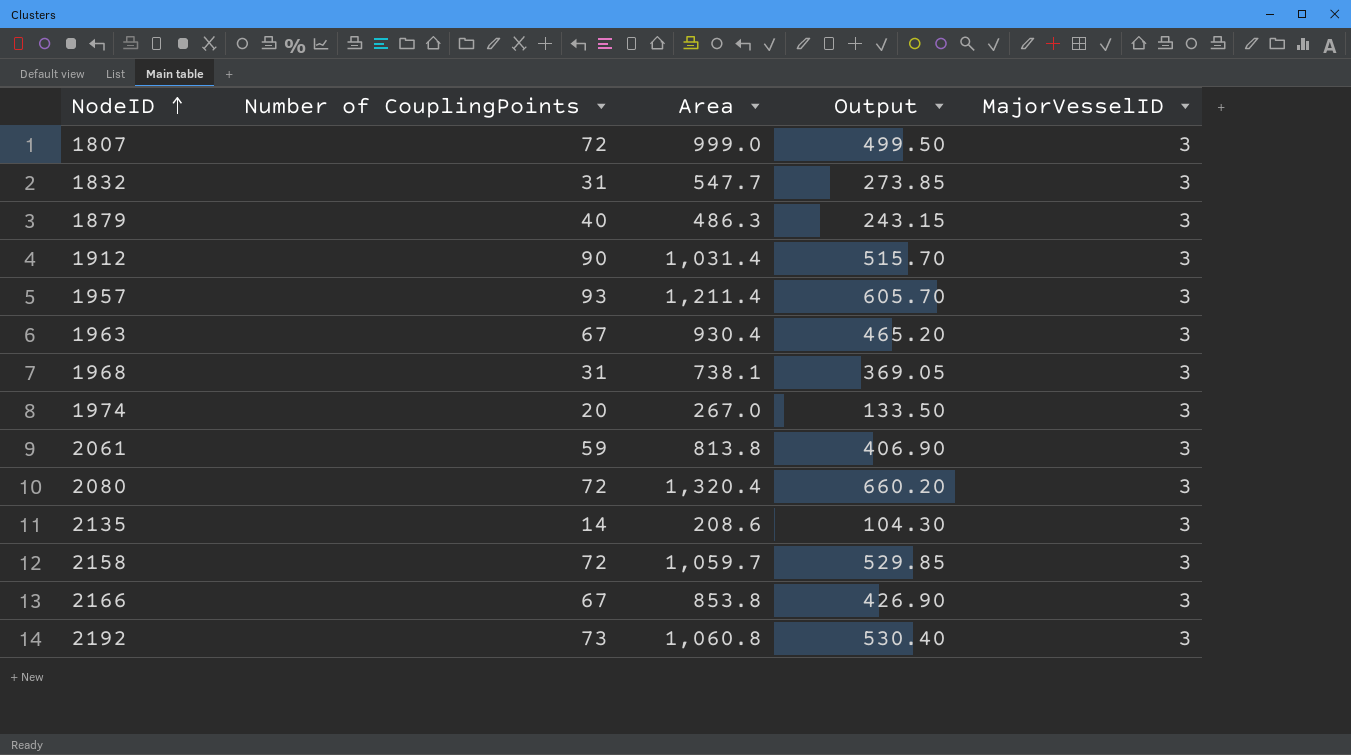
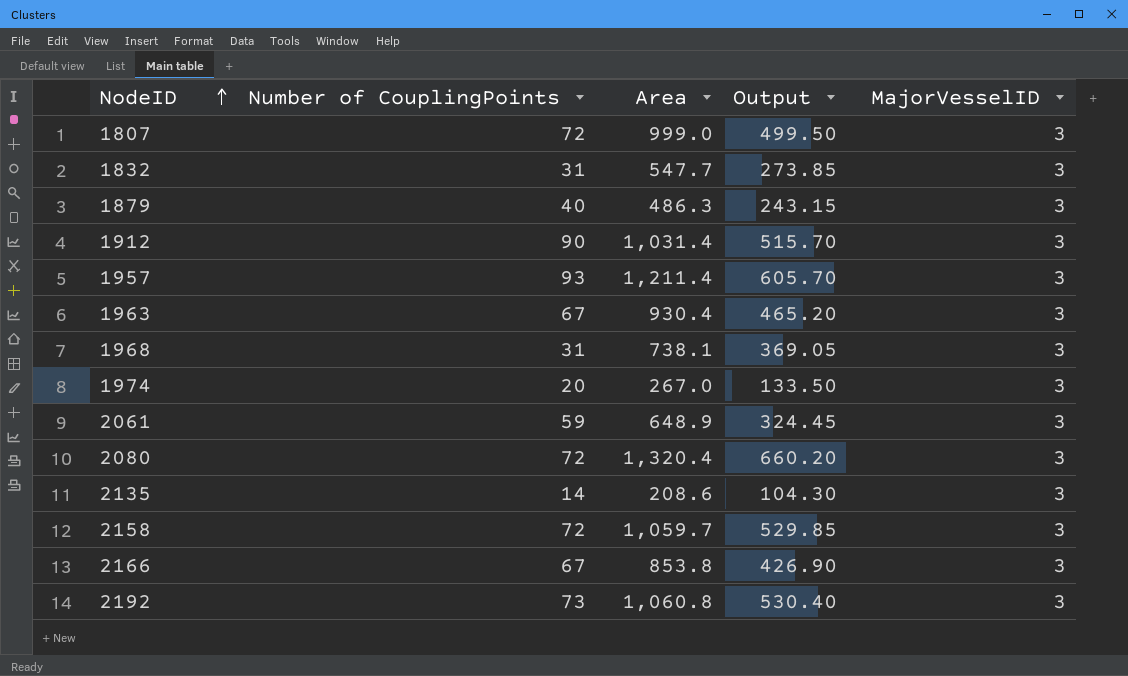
2061 | Area: 813.8 -> 648.9
2061 | Output: 406.90 -> 324.45

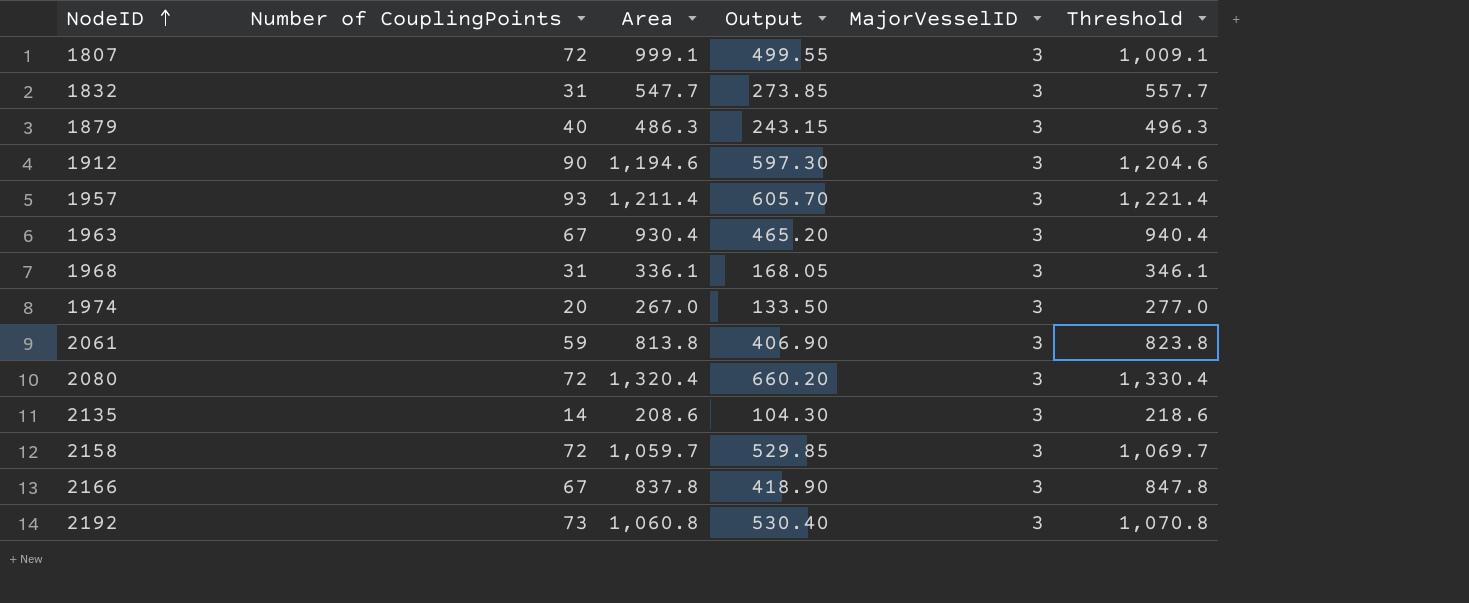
column Threshold | formula: none -> [Area] + 10
1807 | Area: 999.0 -> 999.1
1807 | Output: 499.50 -> 499.55
1912 | Area: 1,031.4 -> 1,194.6
1912 | Output: 515.70 -> 597.30
1968 | Area: 738.1 -> 336.1
1968 | Output: 369.05 -> 168.05
2061 | Area: 648.9 -> 813.8
2061 | Output: 324.45 -> 406.90
2166 | Area: 853.8 -> 837.8
2166 | Output: 426.90 -> 418.90

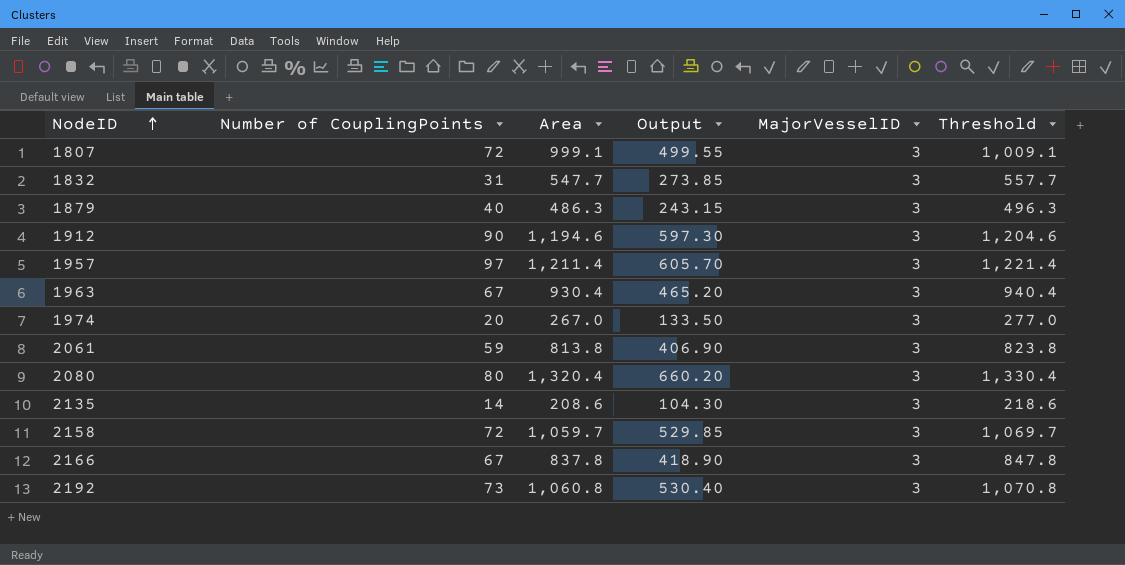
row 1968: 31 | 336.1 | 168.05 | 3 | 346.1 -> none
1957 | Number of CouplingPoints: 93 -> 97
2080 | Number of CouplingPoints: 72 -> 80

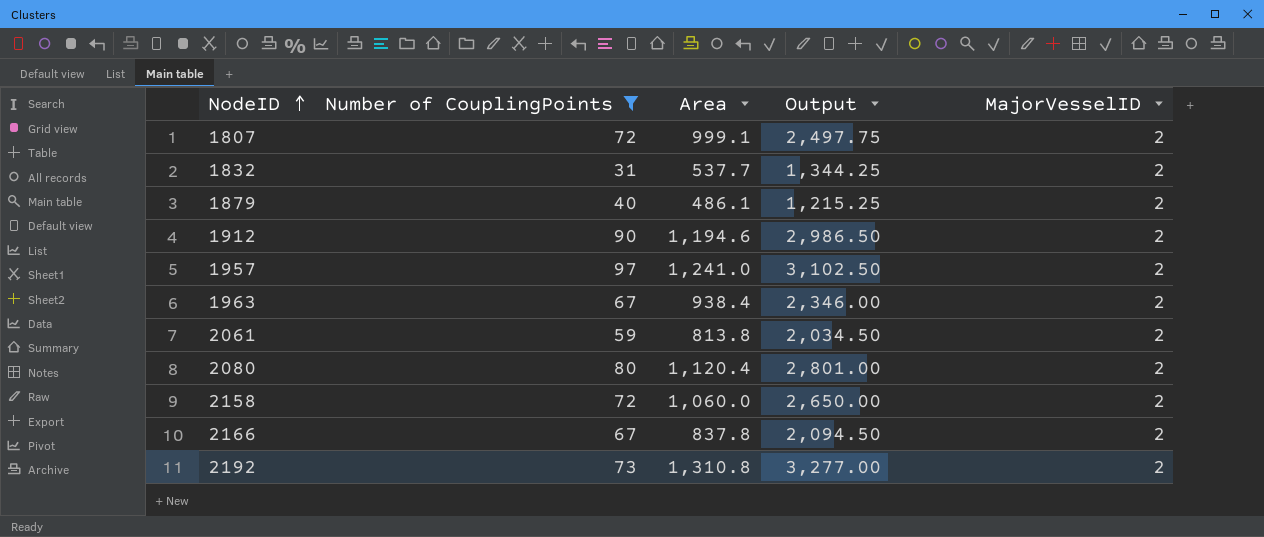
filter: none -> Number of CouplingPoints >= 31
column Threshold | formula: [Area] + 10 -> none
column Output | formula: [Area] * 0.5 -> [Area] * 2.5
1807 | MajorVesselID: 3 -> 2
1832 | Area: 547.7 -> 537.7
1832 | MajorVesselID: 3 -> 2
1879 | Area: 486.3 -> 486.1
1879 | MajorVesselID: 3 -> 2
1912 | MajorVesselID: 3 -> 2
1957 | Area: 1,211.4 -> 1,241.0
1957 | MajorVesselID: 3 -> 2
1963 | Area: 930.4 -> 938.4
1963 | MajorVesselID: 3 -> 2
2061 | MajorVesselID: 3 -> 2
2080 | Area: 1,320.4 -> 1,120.4
2080 | MajorVesselID: 3 -> 2
2158 | Area: 1,059.7 -> 1,060.0
2158 | MajorVesselID: 3 -> 2
2166 | MajorVesselID: 3 -> 2
2192 | Area: 1,060.8 -> 1,310.8
2192 | MajorVesselID: 3 -> 2

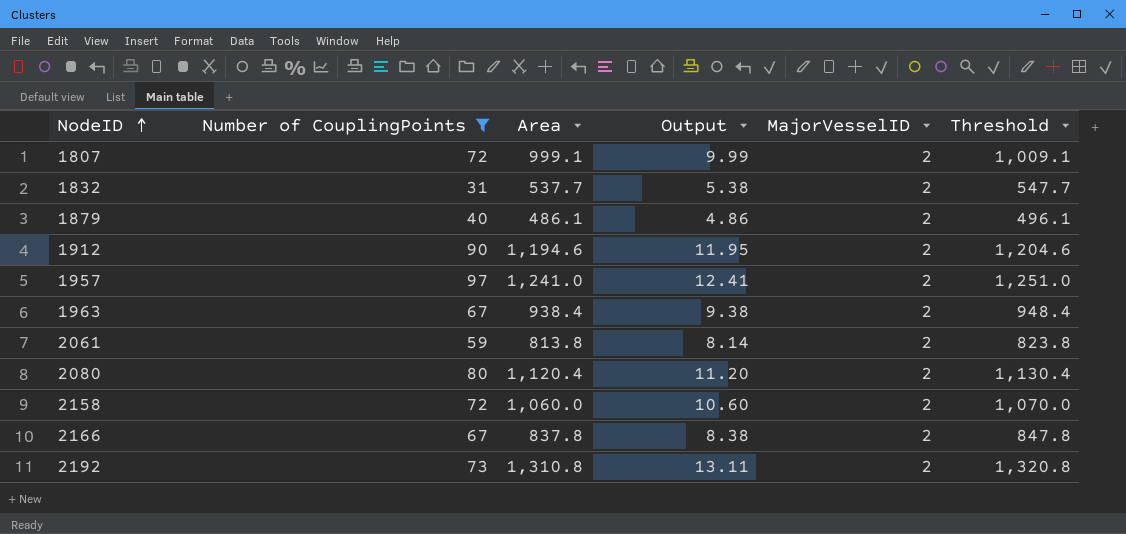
column Output | formula: [Area] * 2.5 -> [Area] * 0.01
column Threshold | formula: none -> [Area] + 10

